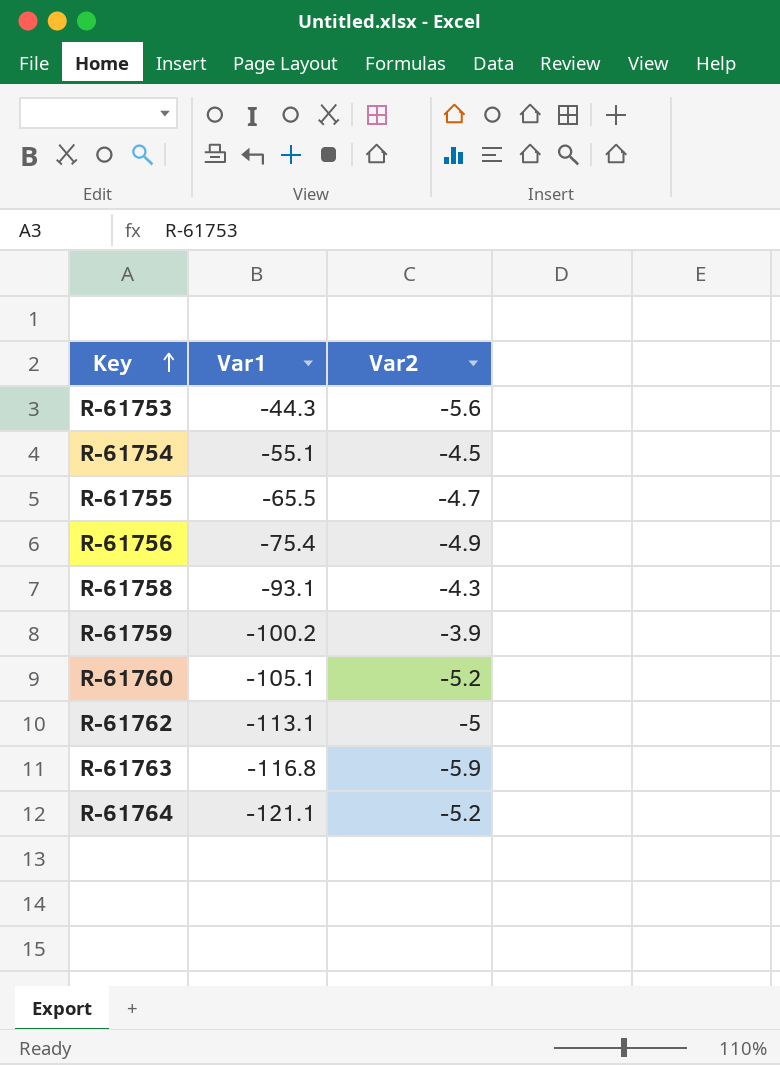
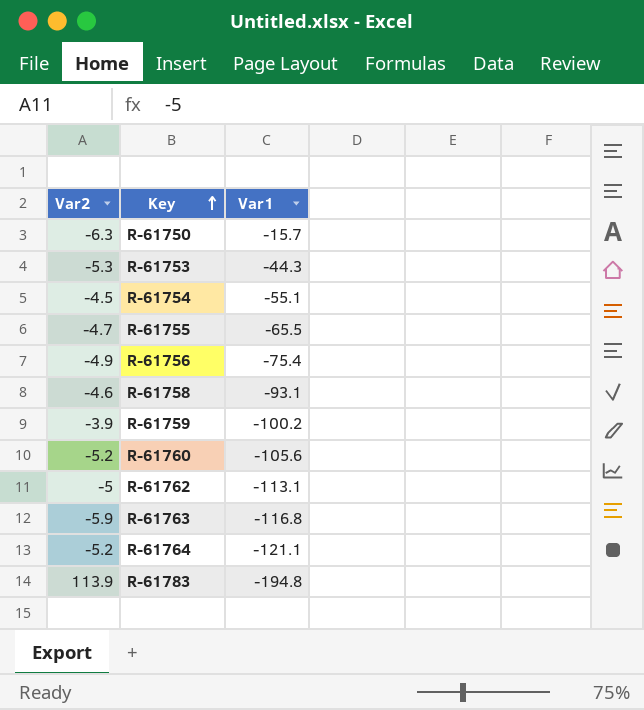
column Var2 | position: 3 -> 1
row R-61750: none -> -6.3 | -15.7
R-61753 | Var2: -5.6 -> -5.3
R-61758 | Var2: -4.3 -> -4.6
R-61760 | Var1: -105.1 -> -105.6
row R-61783: none -> 113.9 | -194.8

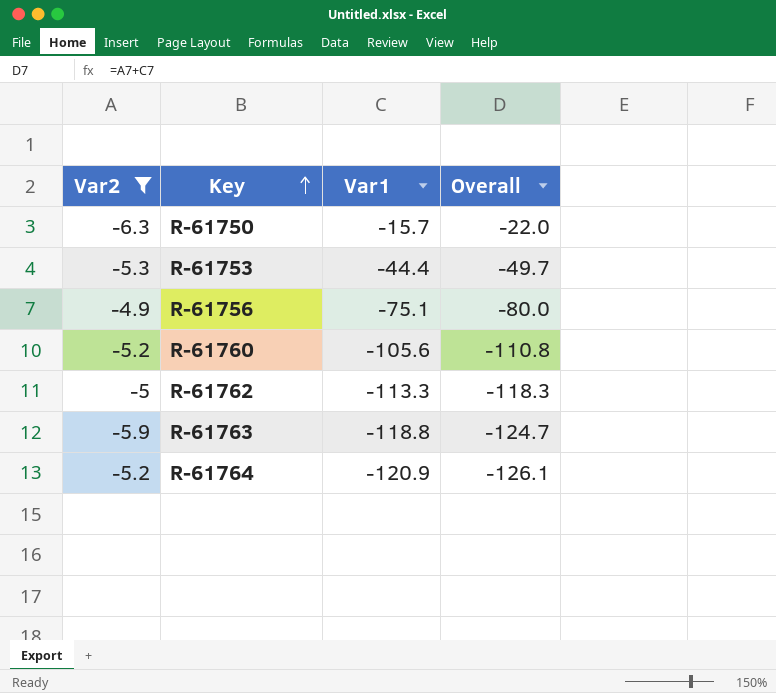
filter: none -> Var2 <= -4.9
column Overall | formula: none -> [Var2] + [Var1]
R-61753 | Var1: -44.3 -> -44.4
R-61756 | Var1: -75.4 -> -75.1
R-61762 | Var1: -113.1 -> -113.3
R-61763 | Var1: -116.8 -> -118.8
R-61764 | Var1: -121.1 -> -120.9

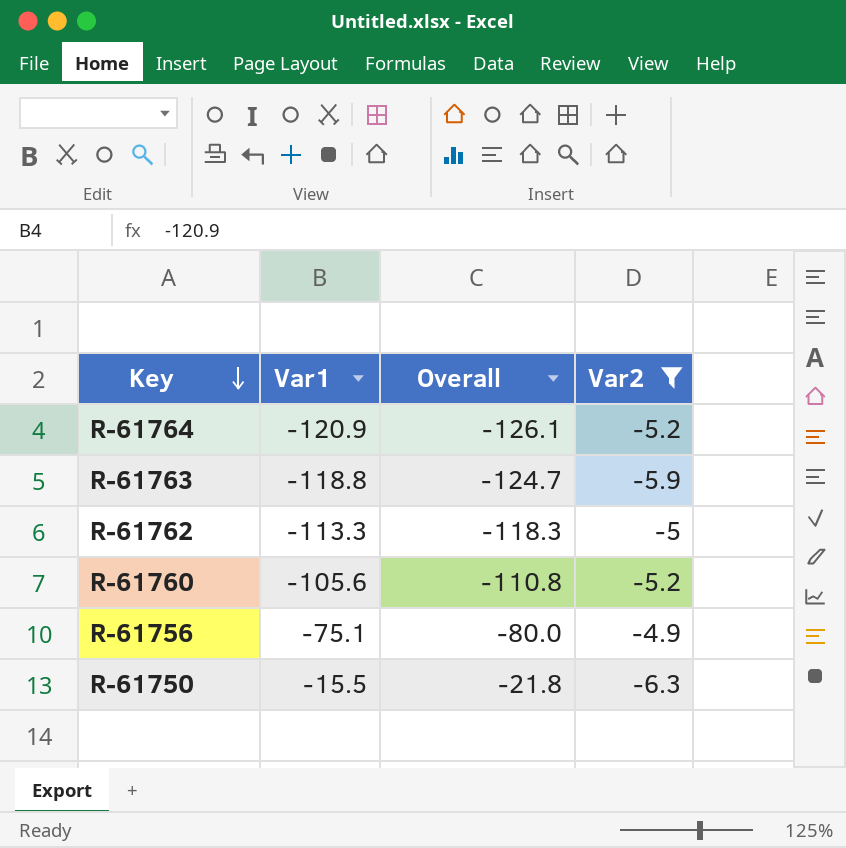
row order: Key ascending -> Key descending
column Var2 | position: 1 -> 4
row R-61753: -5.3 | -44.4 | -49.7 -> none
R-61750 | Var1: -15.7 -> -15.5
R-61750 | Overall: -22.0 -> -21.8

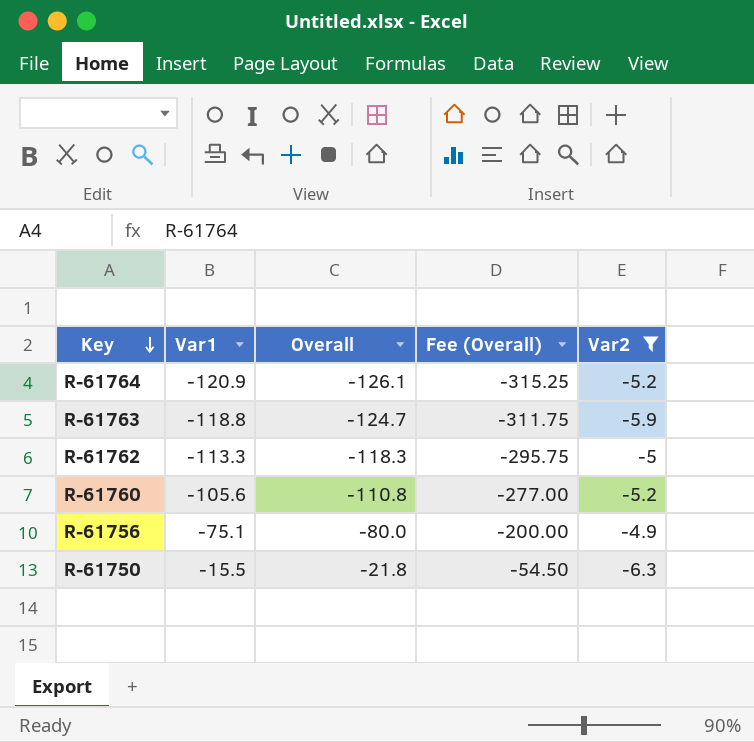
column Fee (Overall) | formula: none -> [Overall] * 2.5

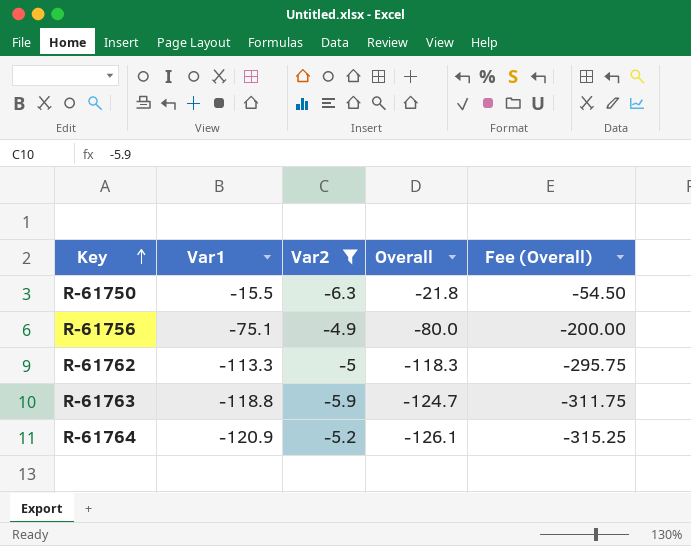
row order: Key descending -> Key ascending
column Var2 | position: 5 -> 3
row R-61760: -105.6 | -110.8 | -277.00 | -5.2 -> none

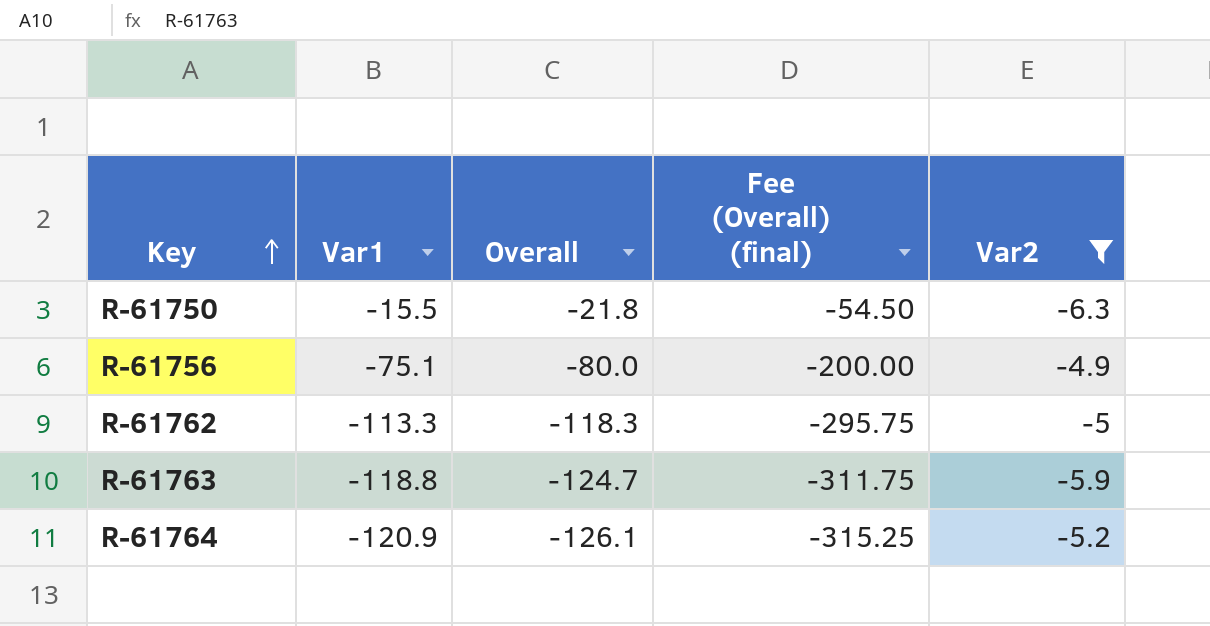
column name: Fee (Overall) -> Fee (Overall) (final)
column Var2 | position: 3 -> 5

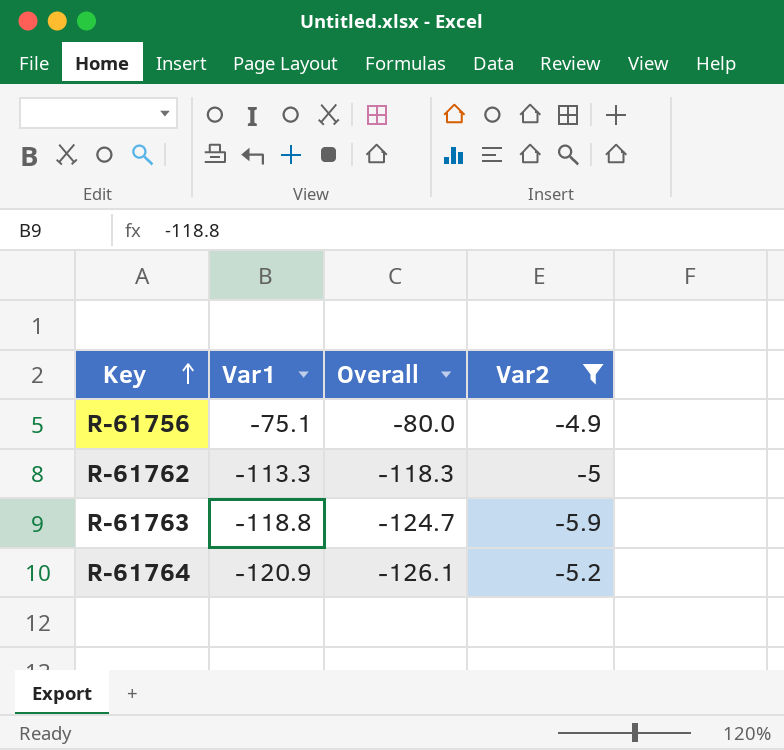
column Fee (Overall) (final) | formula: [Overall] * 2.5 -> none
row R-61750: -15.5 | -21.8 | -54.50 | -6.3 -> none

